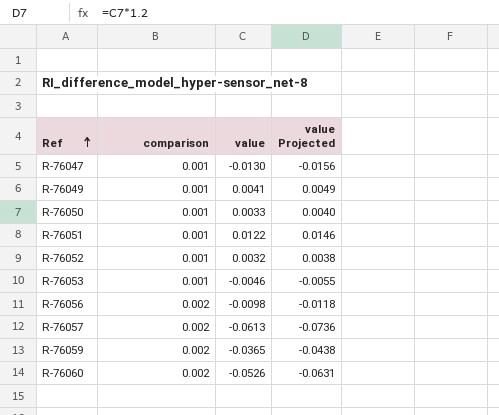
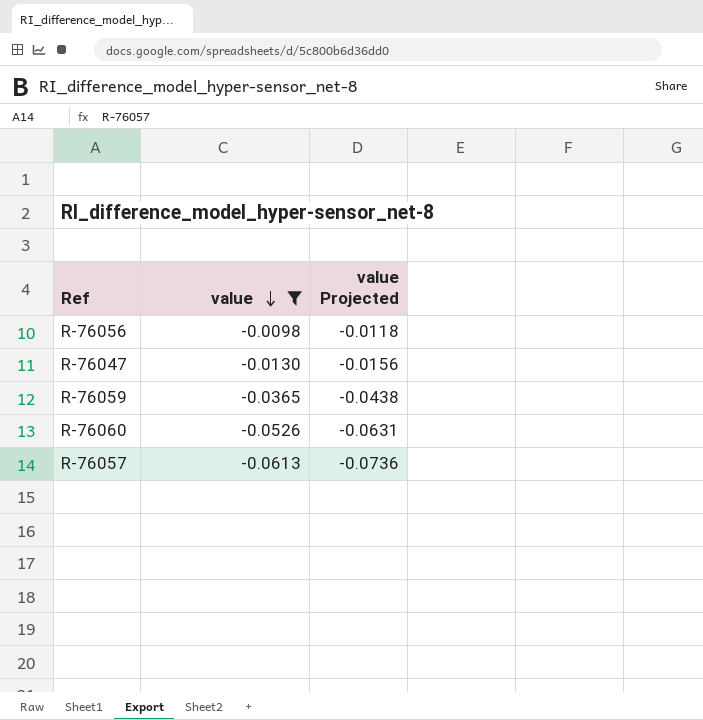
filter: none -> value <= -0.0098
row order: Ref ascending -> value descending
column comparison | position: 2 -> none

